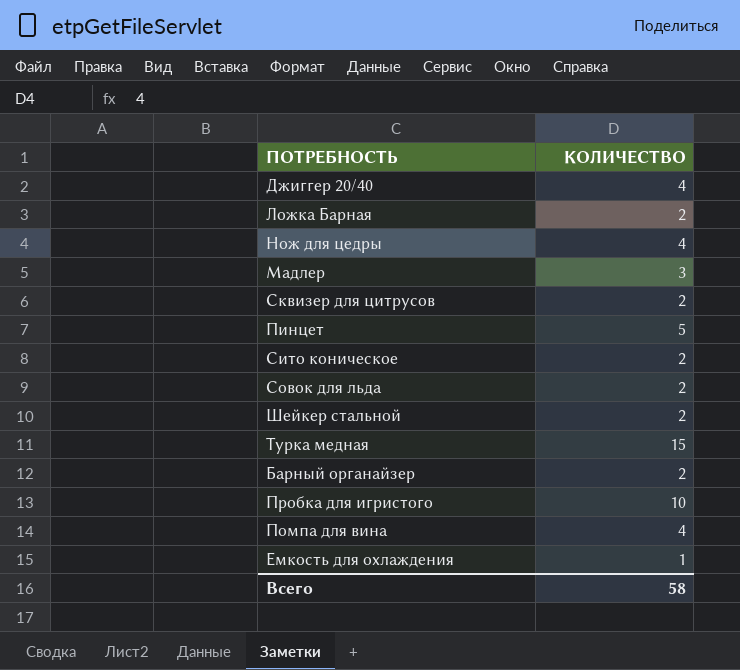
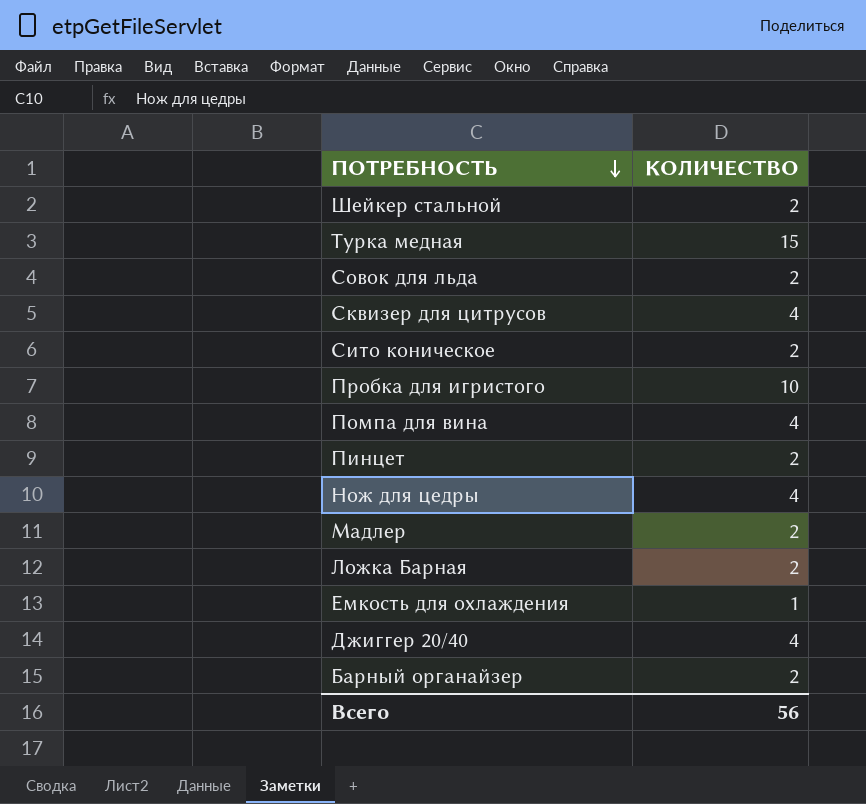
row order: none -> ПОТРЕБНОСТЬ descending
Сквизер для цитрусов | КОЛИЧЕСТВО: 2 -> 4
Пинцет | КОЛИЧЕСТВО: 5 -> 2
Мадлер | КОЛИЧЕСТВО: 3 -> 2
Всего | КОЛИЧЕСТВО: 58 -> 56

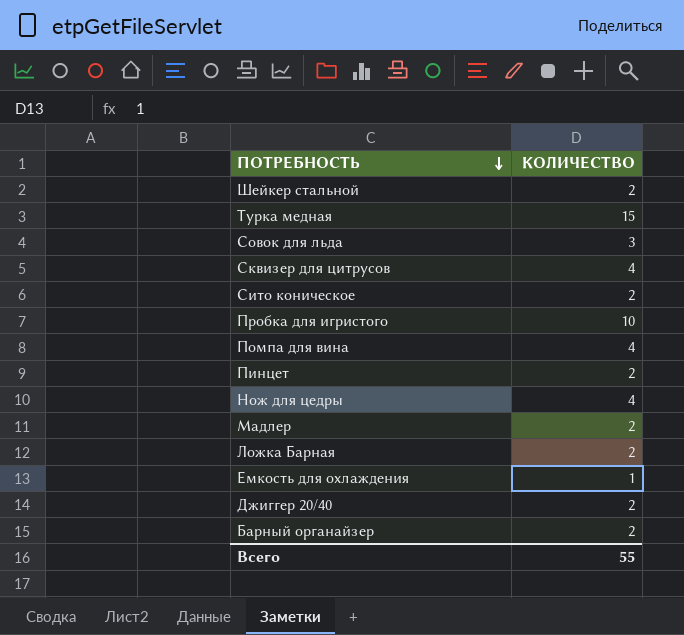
Совок для льда | КОЛИЧЕСТВО: 2 -> 3
Джиггер 20/40 | КОЛИЧЕСТВО: 4 -> 2
Всего | КОЛИЧЕСТВО: 56 -> 55

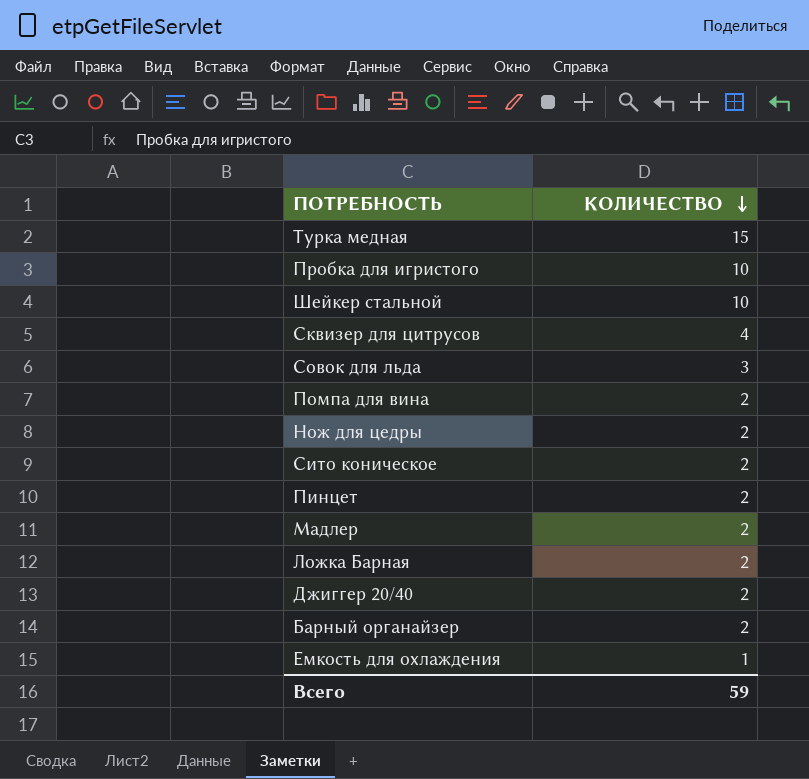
row order: ПОТРЕБНОСТЬ descending -> КОЛИЧЕСТВО descending
Шейкер стальной | КОЛИЧЕСТВО: 2 -> 10
Помпа для вина | КОЛИЧЕСТВО: 4 -> 2
Нож для цедры | КОЛИЧЕСТВО: 4 -> 2
Всего | КОЛИЧЕСТВО: 55 -> 59

